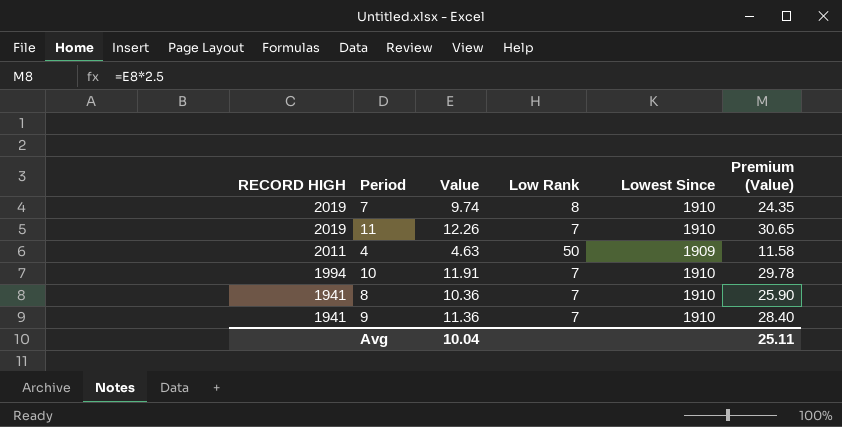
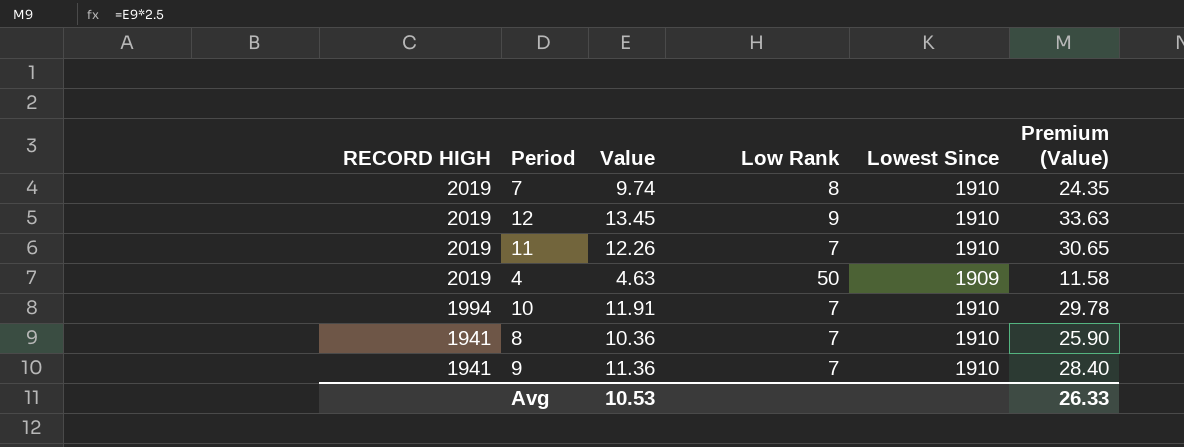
row 12: none -> 2019 | 13.45 | 9 | 1910 | 33.63
4 | RECORD HIGH: 2011 -> 2019
Avg | Value: 10.04 -> 10.53
Avg | Premium (Value): 25.11 -> 26.33

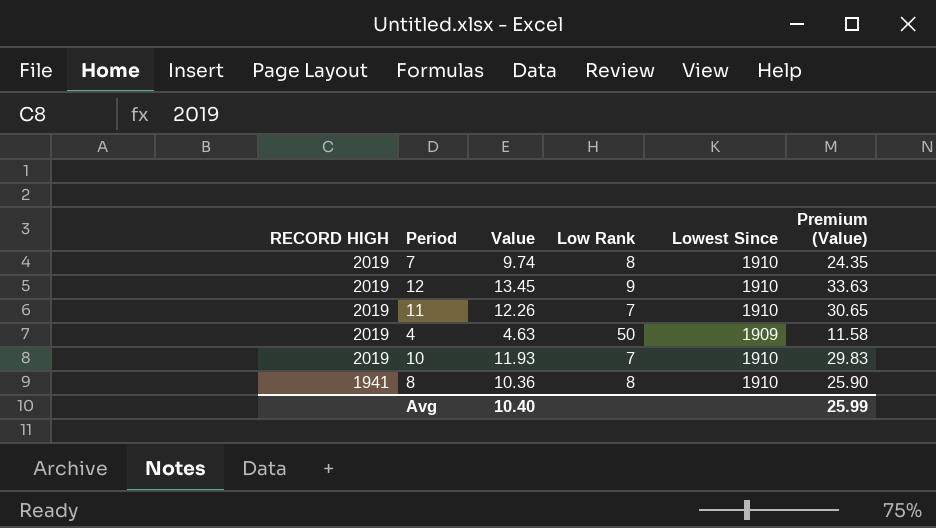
row 9: 1941 | 11.36 | 7 | 1910 | 28.40 -> none
10 | RECORD HIGH: 1994 -> 2019
10 | Value: 11.91 -> 11.93
10 | Premium (Value): 29.78 -> 29.83
8 | Low Rank: 7 -> 8
Avg | Value: 10.53 -> 10.40
Avg | Premium (Value): 26.33 -> 25.99

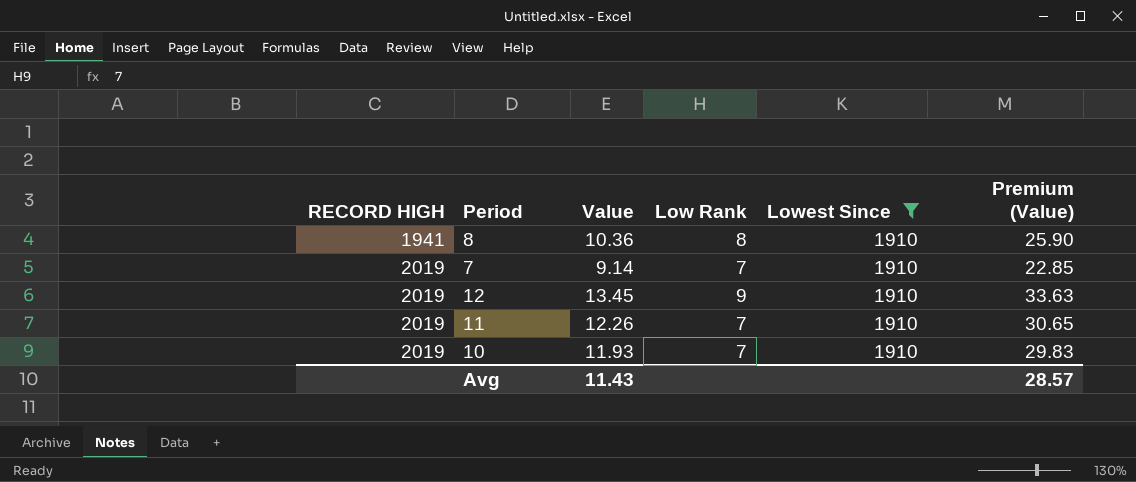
filter: none -> Lowest Since = 1910
row order: RECORD HIGH descending -> RECORD HIGH ascending
7 | Value: 9.74 -> 9.14
7 | Low Rank: 8 -> 7
7 | Premium (Value): 24.35 -> 22.85
Avg | Value: 10.40 -> 11.43
Avg | Premium (Value): 25.99 -> 28.57

